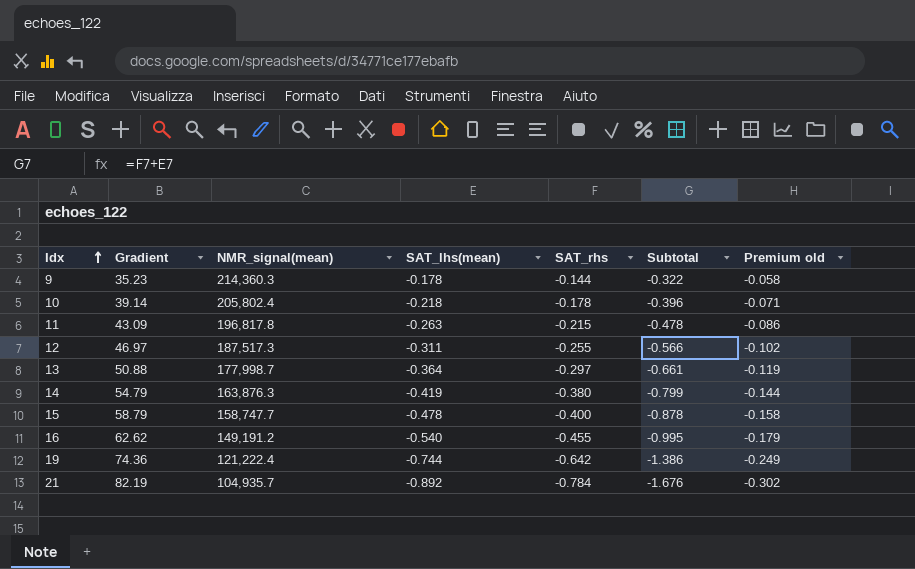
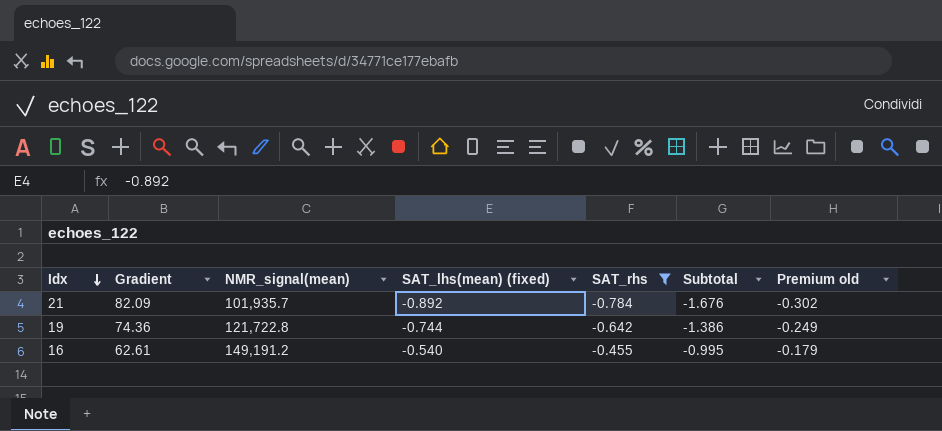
filter: none -> SAT_rhs <= -0.455
row order: Idx ascending -> Idx descending
column name: SAT_lhs(mean) -> SAT_lhs(mean) (fixed)
21 | Gradient: 82.19 -> 82.09
21 | NMR_signal(mean): 104,935.7 -> 101,935.7
19 | NMR_signal(mean): 121,222.4 -> 121,722.8
16 | Gradient: 62.62 -> 62.61

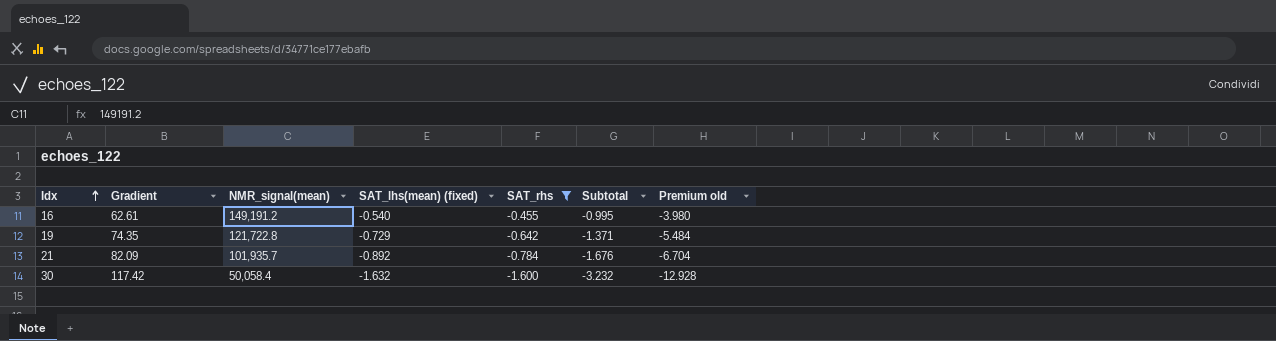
row order: Idx descending -> Idx ascending
column Premium old | formula: [Subtotal] * 0.18 -> [Subtotal] * 4
19 | Gradient: 74.36 -> 74.35
19 | SAT_lhs(mean) (fixed): -0.744 -> -0.729
19 | Subtotal: -1.386 -> -1.371
row 30: none -> 117.42 | 50,058.4 | -1.632 | -1.600 | -3.232 | -12.928

